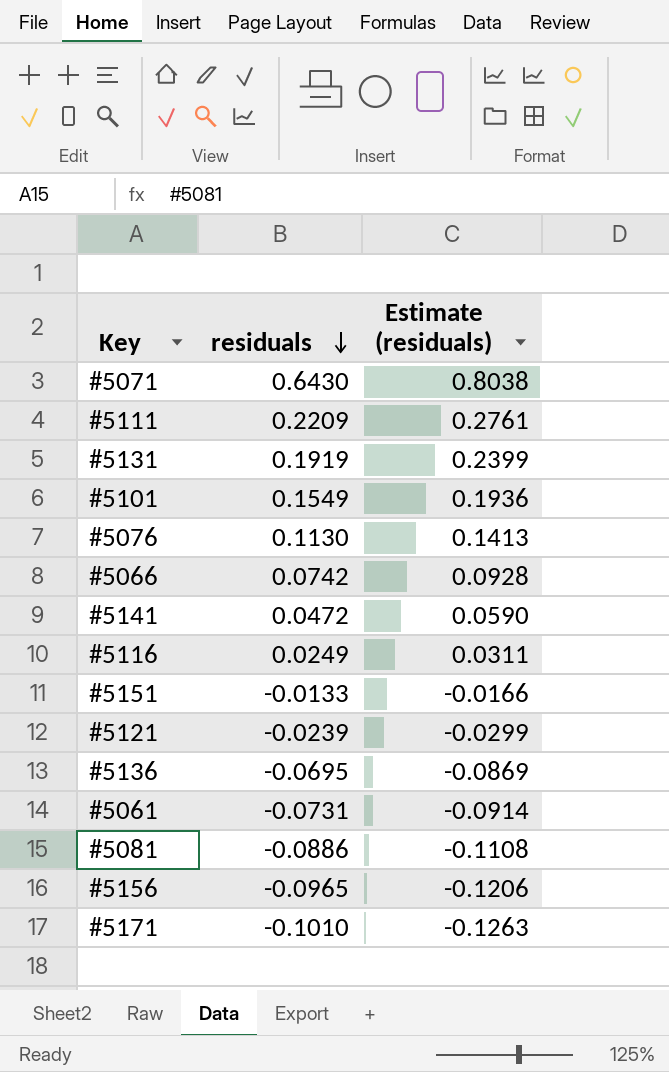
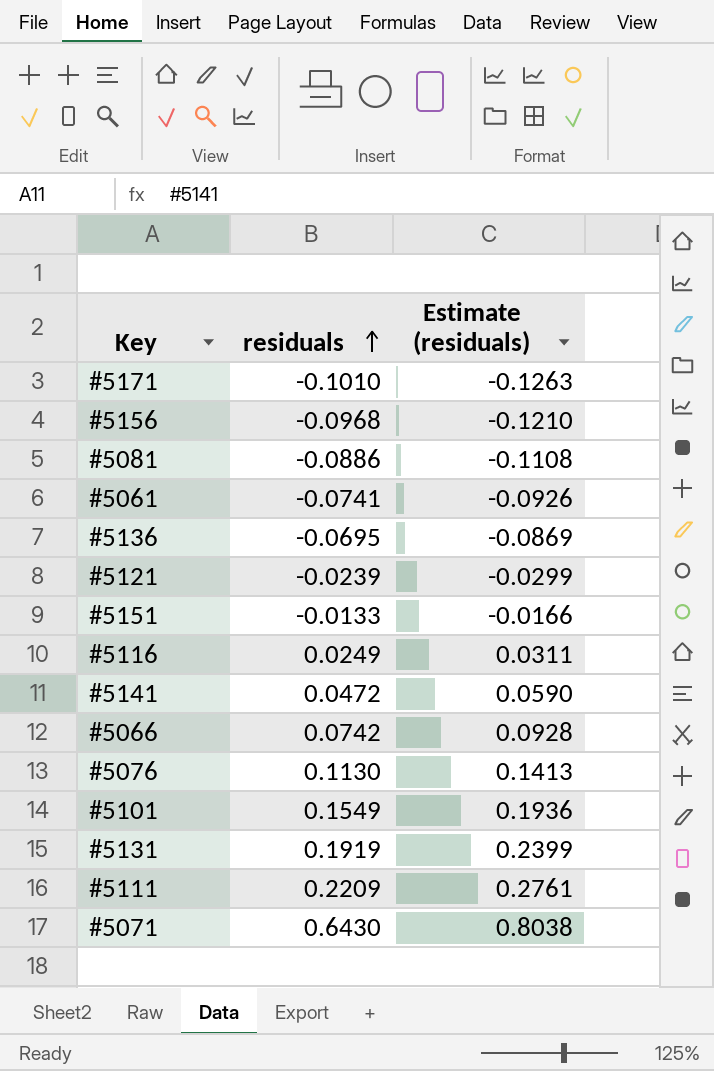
row order: residuals descending -> residuals ascending
#5156 | residuals: -0.0965 -> -0.0968
#5156 | Estimate (residuals): -0.1206 -> -0.1210
#5061 | residuals: -0.0731 -> -0.0741
#5061 | Estimate (residuals): -0.0914 -> -0.0926

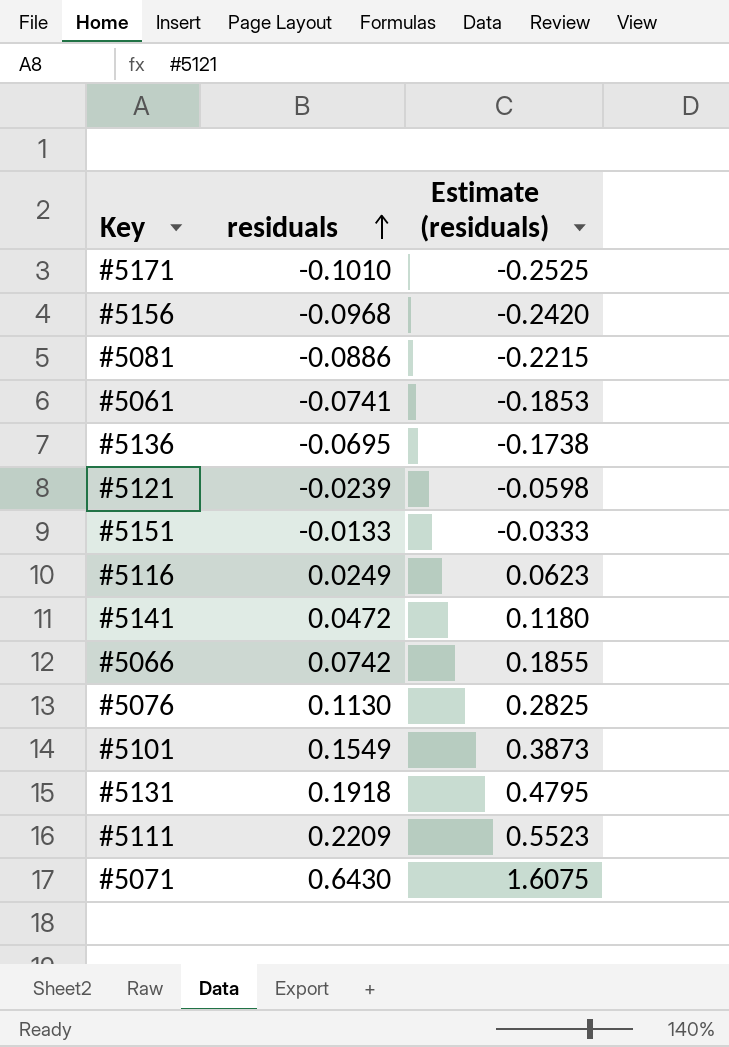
column Estimate (residuals) | formula: [residuals] * 1.25 -> [residuals] * 2.5
#5131 | residuals: 0.1919 -> 0.1918

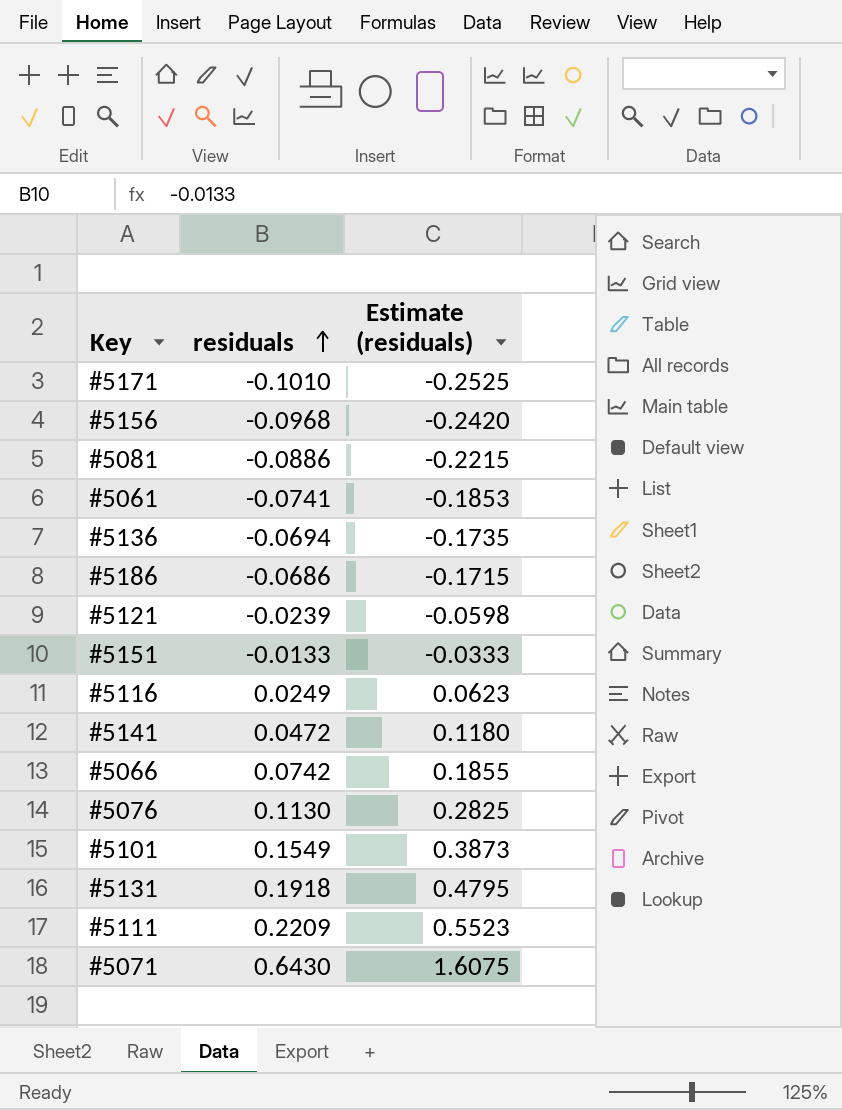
#5136 | residuals: -0.0695 -> -0.0694
#5136 | Estimate (residuals): -0.1738 -> -0.1735
row #5186: none -> -0.0686 | -0.1715

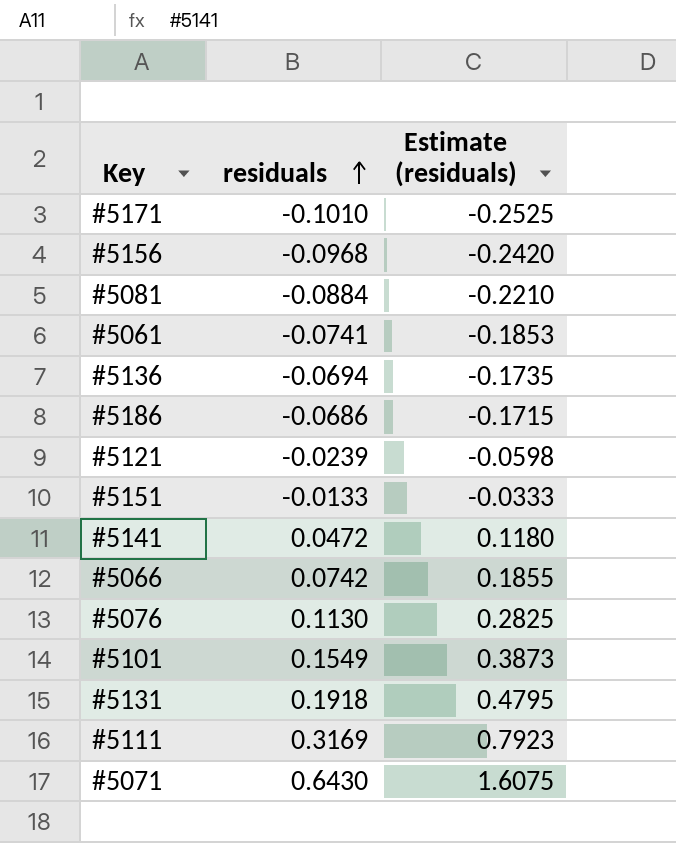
row #5116: 0.0249 | 0.0623 -> none
#5081 | residuals: -0.0886 -> -0.0884
#5081 | Estimate (residuals): -0.2215 -> -0.2210
#5111 | residuals: 0.2209 -> 0.3169
#5111 | Estimate (residuals): 0.5523 -> 0.7923

